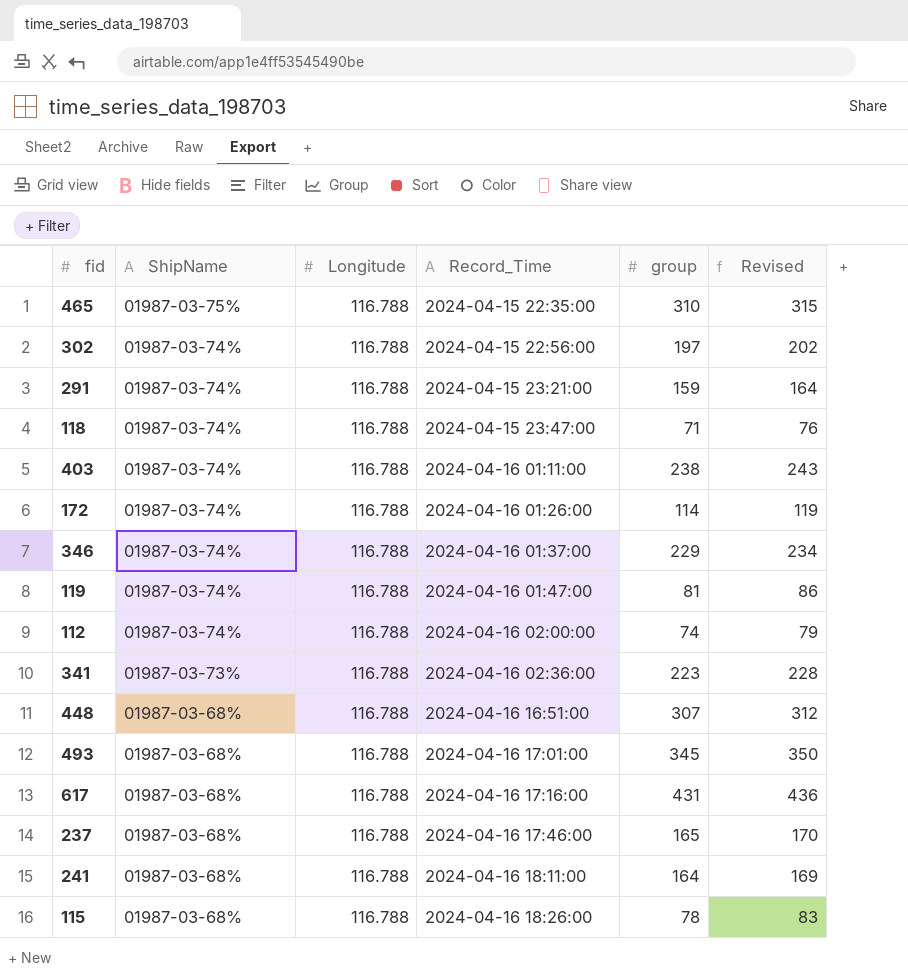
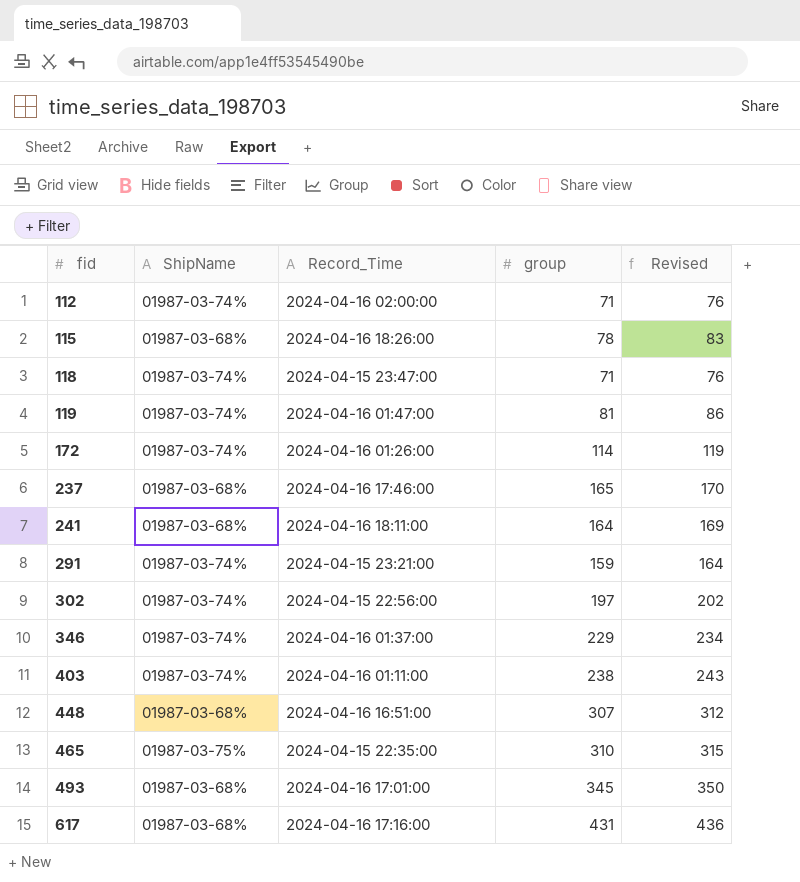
row order: ShipName descending -> fid ascending
column Longitude | position: 3 -> none
row 341: 01987-03-73% | 116.788 | 2024-04-16 02:36:00 | 223 | 228 -> none
112 | group: 74 -> 71
112 | Revised: 79 -> 76

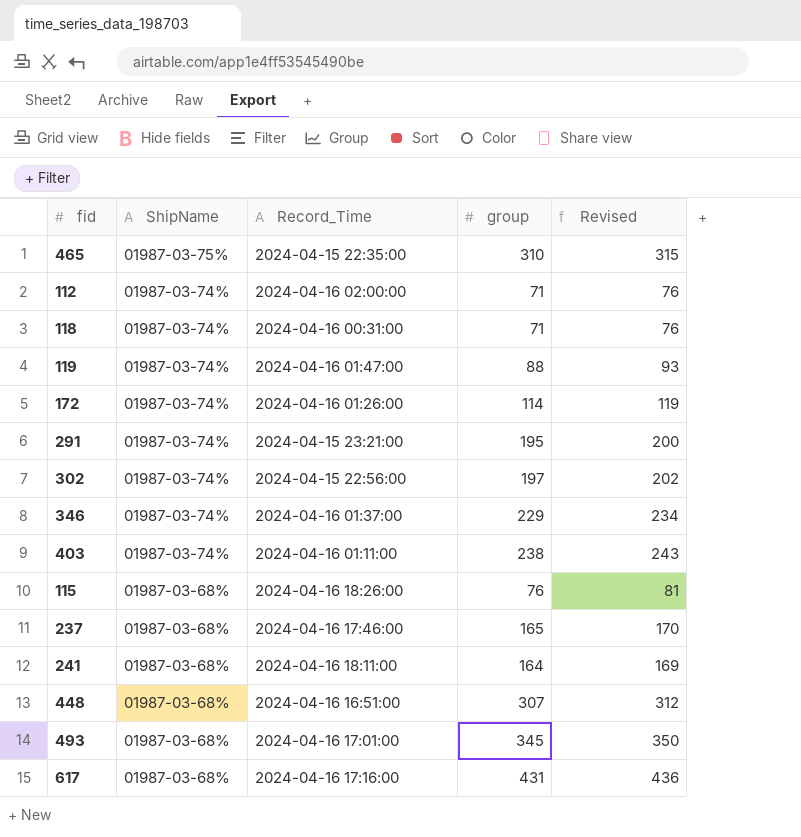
row order: fid ascending -> ShipName descending
118 | Record_Time: 2024-04-15 23:47:00 -> 2024-04-16 00:31:00
119 | group: 81 -> 88
119 | Revised: 86 -> 93
291 | group: 159 -> 195
291 | Revised: 164 -> 200
115 | group: 78 -> 76
115 | Revised: 83 -> 81

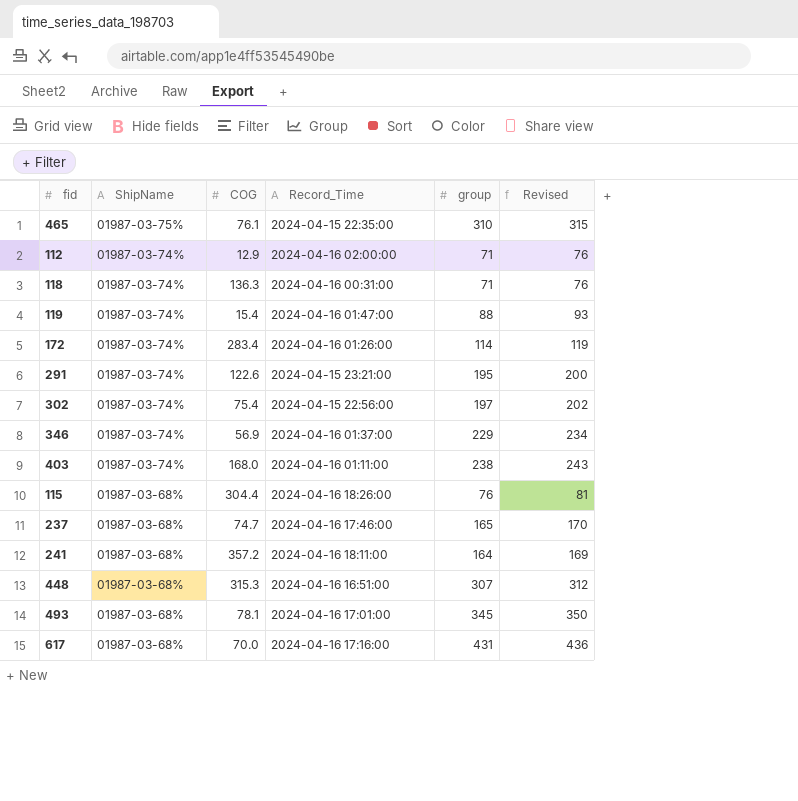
column COG | position: none -> 3

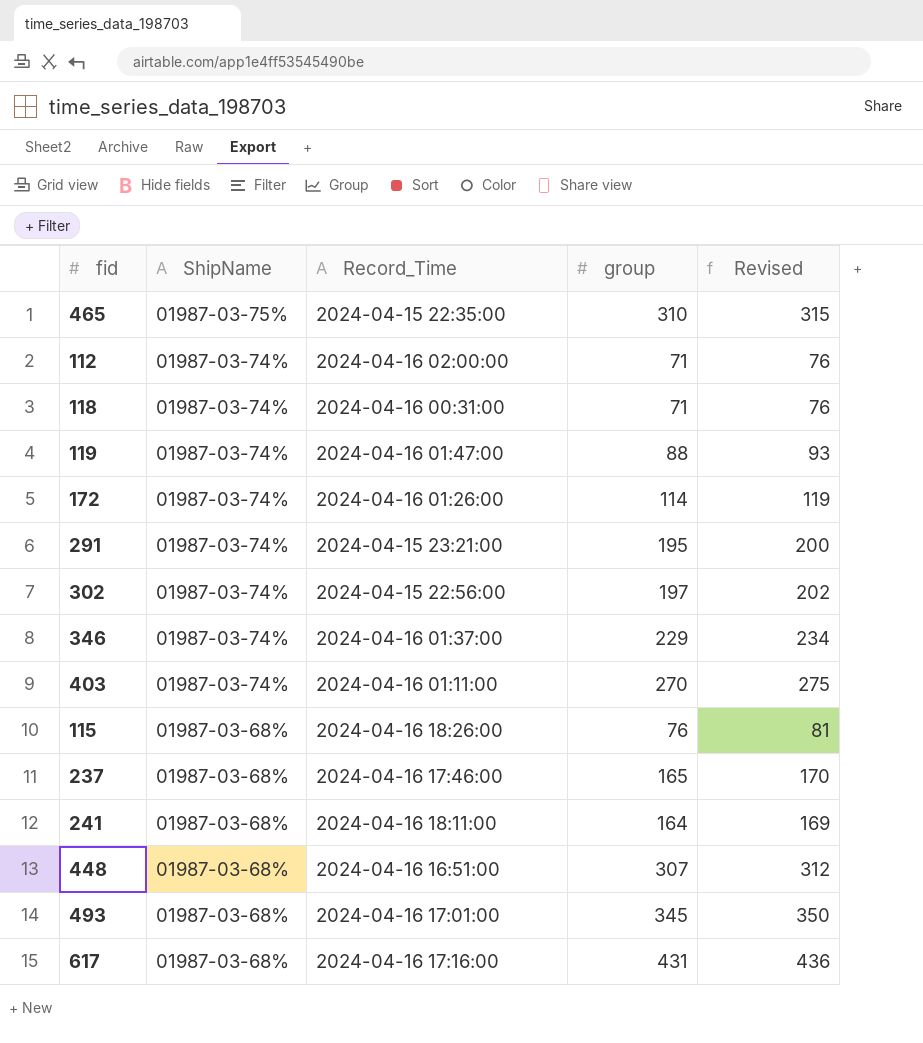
column COG | position: 3 -> none
403 | group: 238 -> 270
403 | Revised: 243 -> 275

